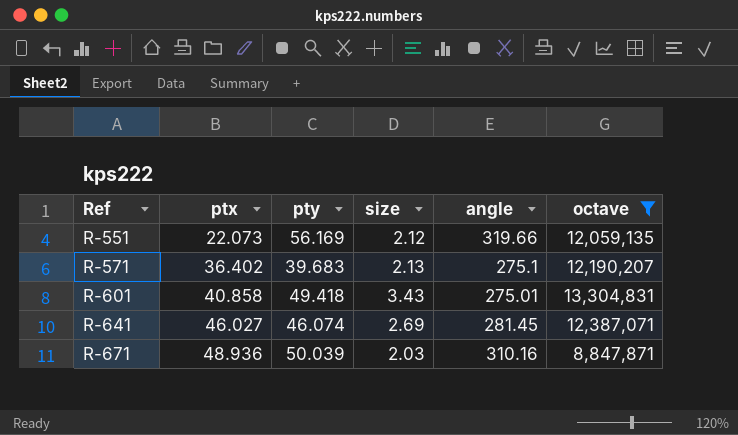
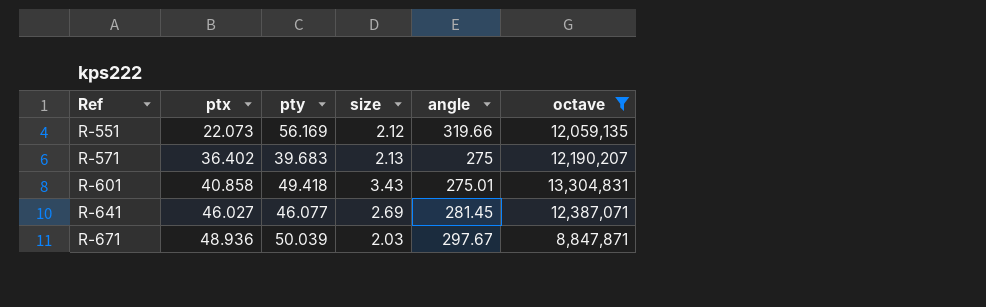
R-571 | angle: 275.1 -> 275
R-641 | pty: 46.074 -> 46.077
R-671 | angle: 310.16 -> 297.67

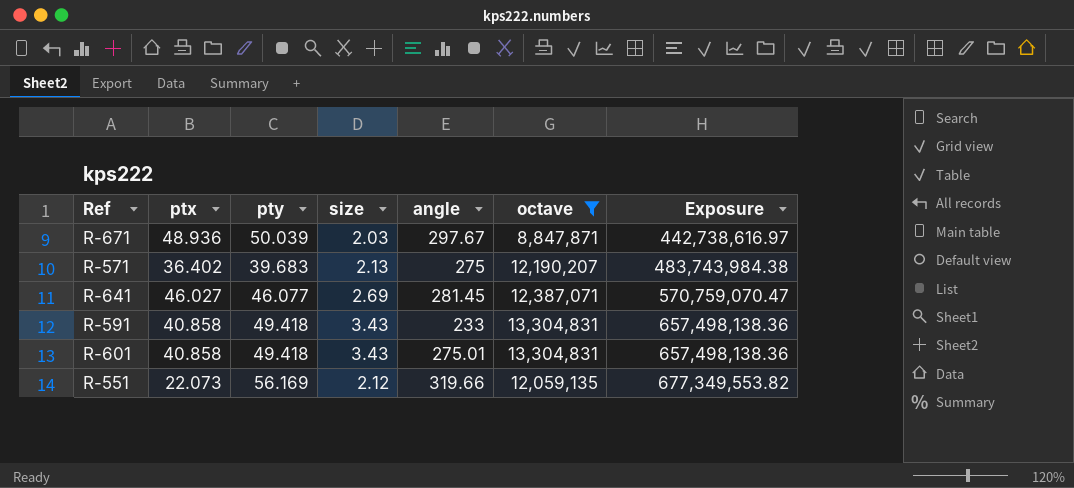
row order: Ref ascending -> Exposure ascending
column Exposure | formula: none -> [pty] * [octave]
row R-591: none -> 40.858 | 49.418 | 3.43 | 233 | 13,304,831 | 657,498,138.36

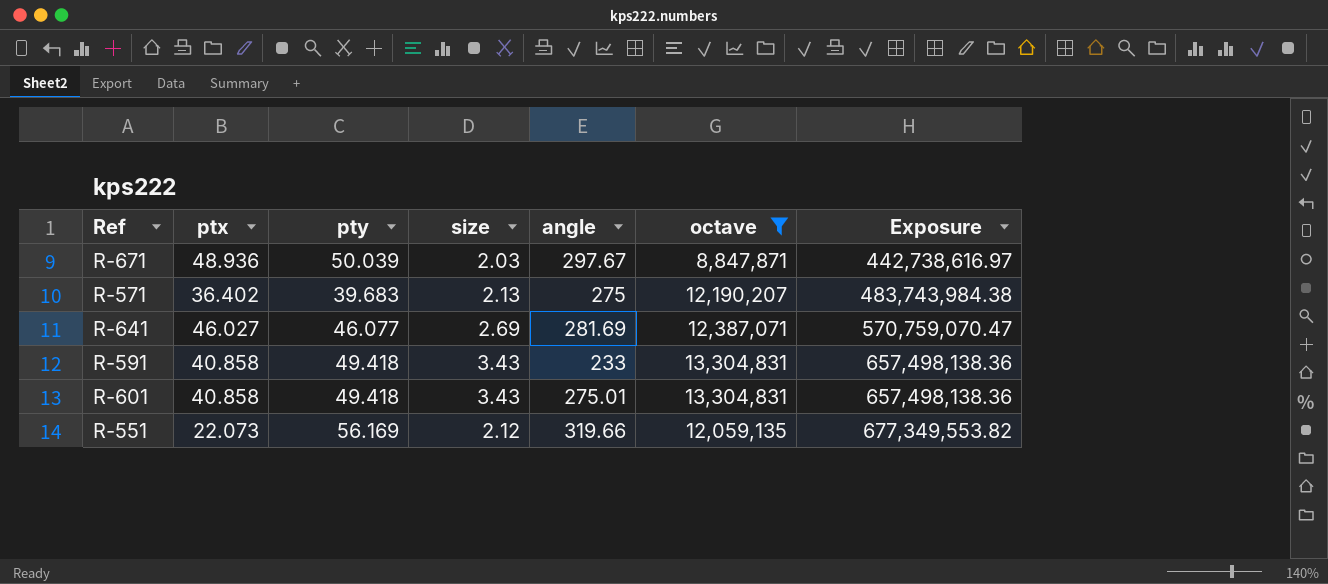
R-641 | angle: 281.45 -> 281.69

